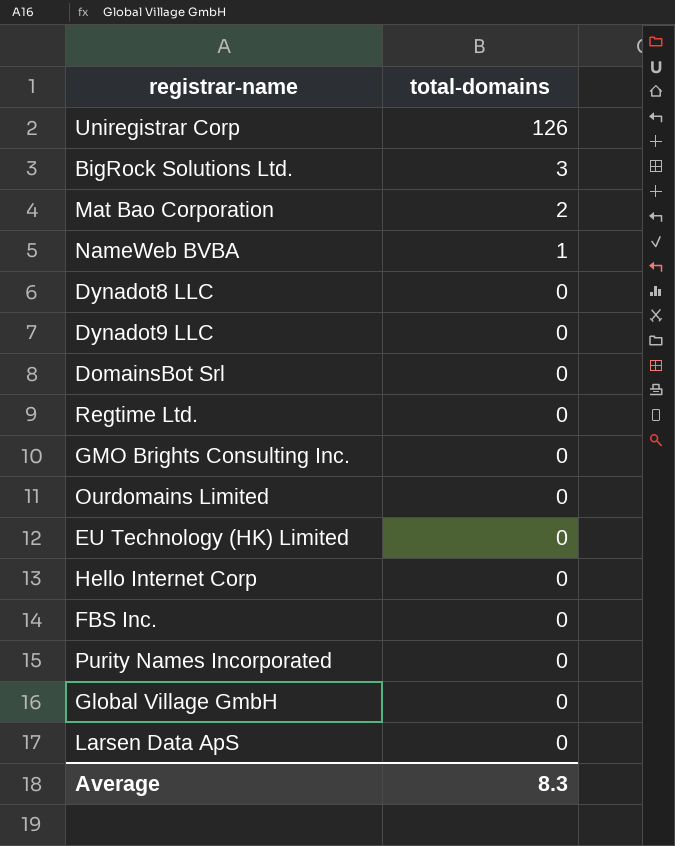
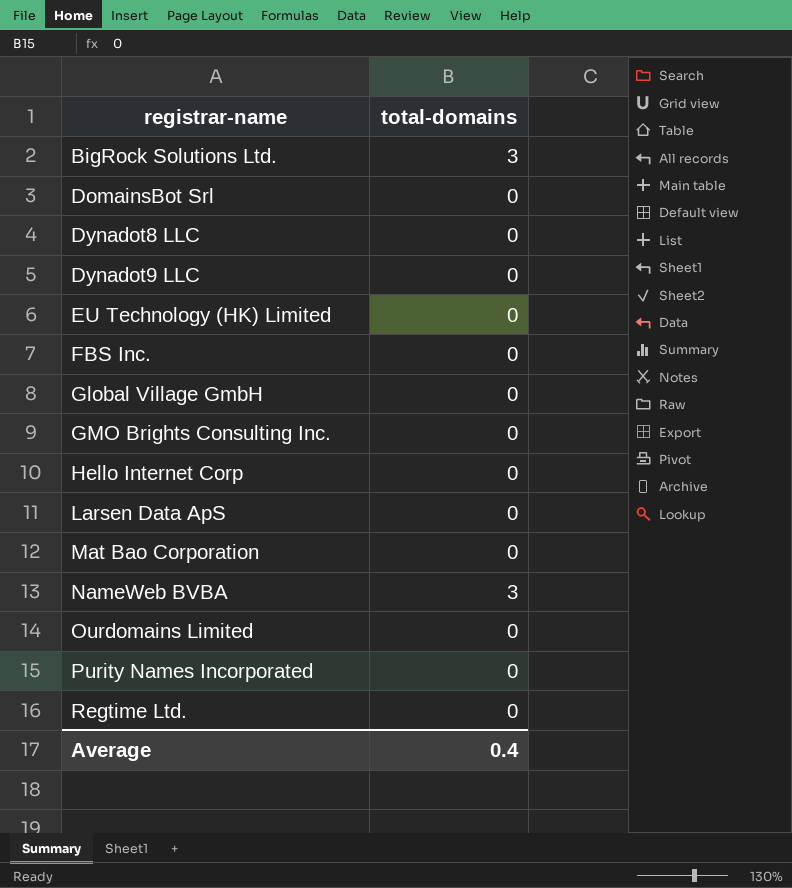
row order: total-domains descending -> registrar-name ascending
row Uniregistrar Corp: 126 -> none
Mat Bao Corporation | total-domains: 2 -> 0
NameWeb BVBA | total-domains: 1 -> 3
Average | total-domains: 8.3 -> 0.4

